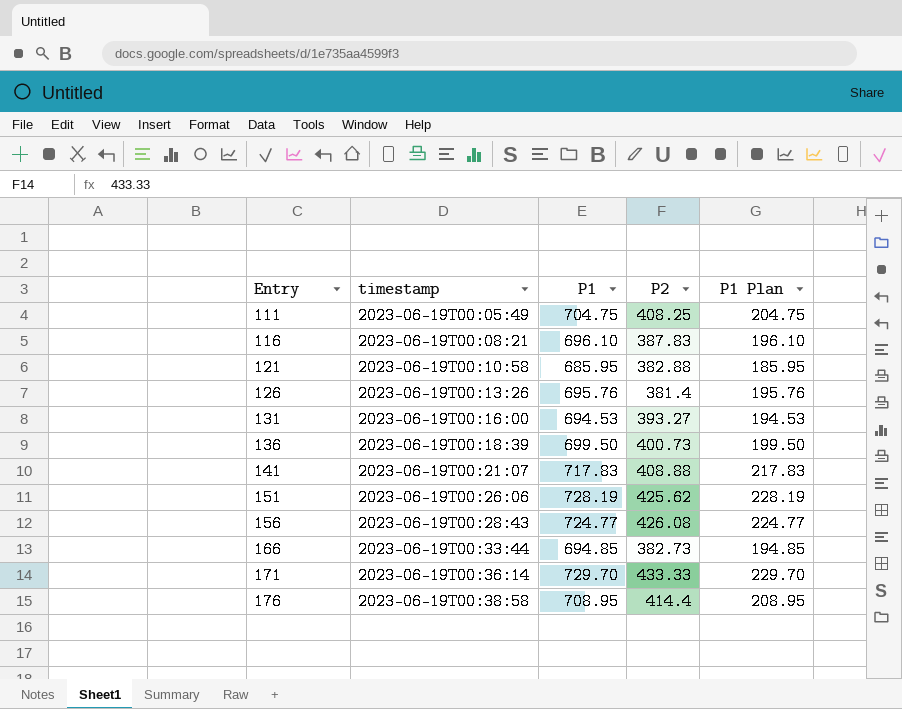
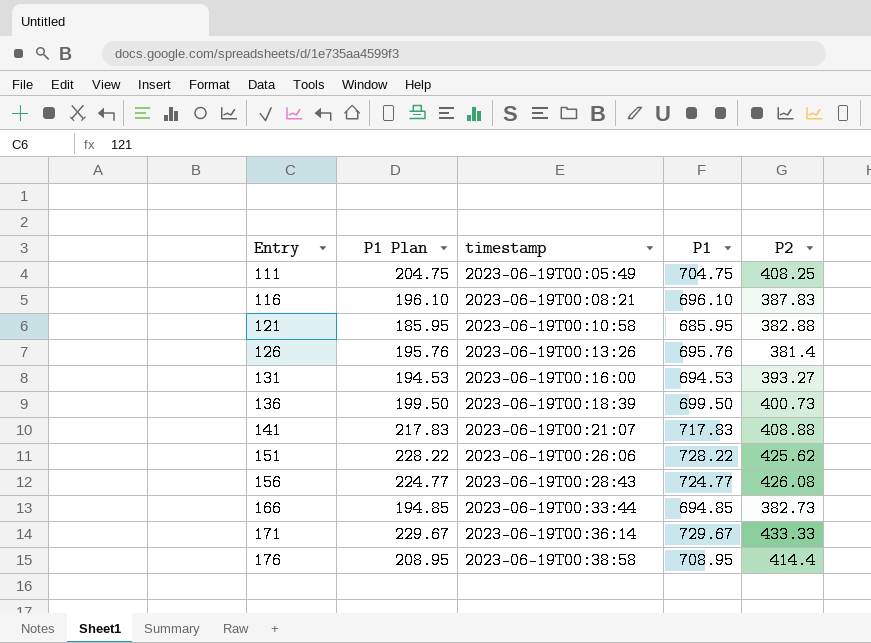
column P1 Plan | position: 5 -> 2
151 | P1 Plan: 228.19 -> 228.22
151 | P1: 728.19 -> 728.22
171 | P1 Plan: 229.70 -> 229.67
171 | P1: 729.70 -> 729.67

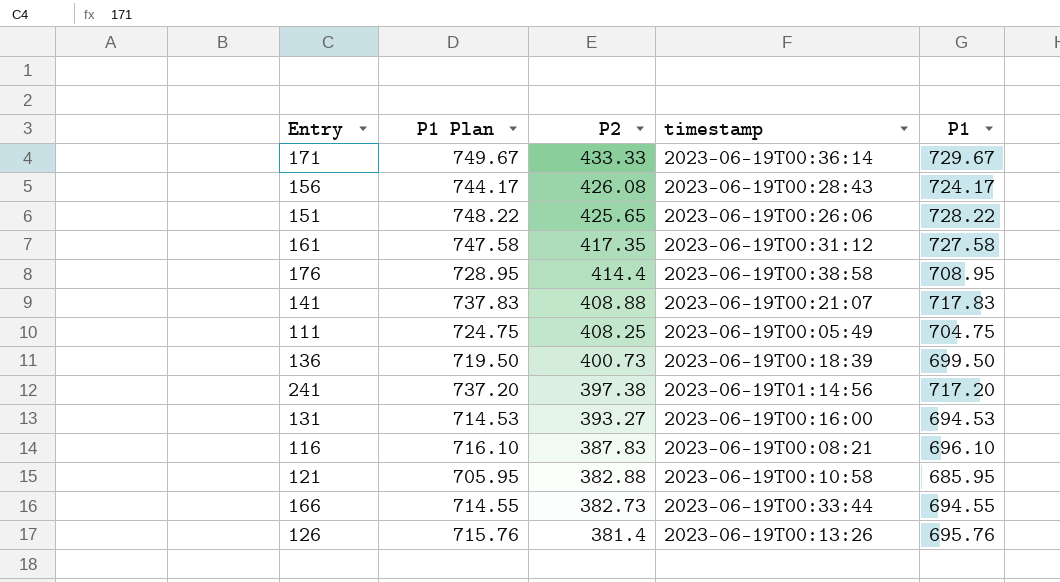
row order: Entry ascending -> P2 descending
column P1 Plan | formula: [P1] - 500 -> [P1] + 20
column P2 | position: 5 -> 3
156 | P1: 724.77 -> 724.17
151 | P2: 425.62 -> 425.65
row 161: none -> 747.58 | 417.35 | 2023-06-19T00:31:12 | 727.58
row 241: none -> 737.20 | 397.38 | 2023-06-19T01:14:56 | 717.20
166 | P1: 694.85 -> 694.55

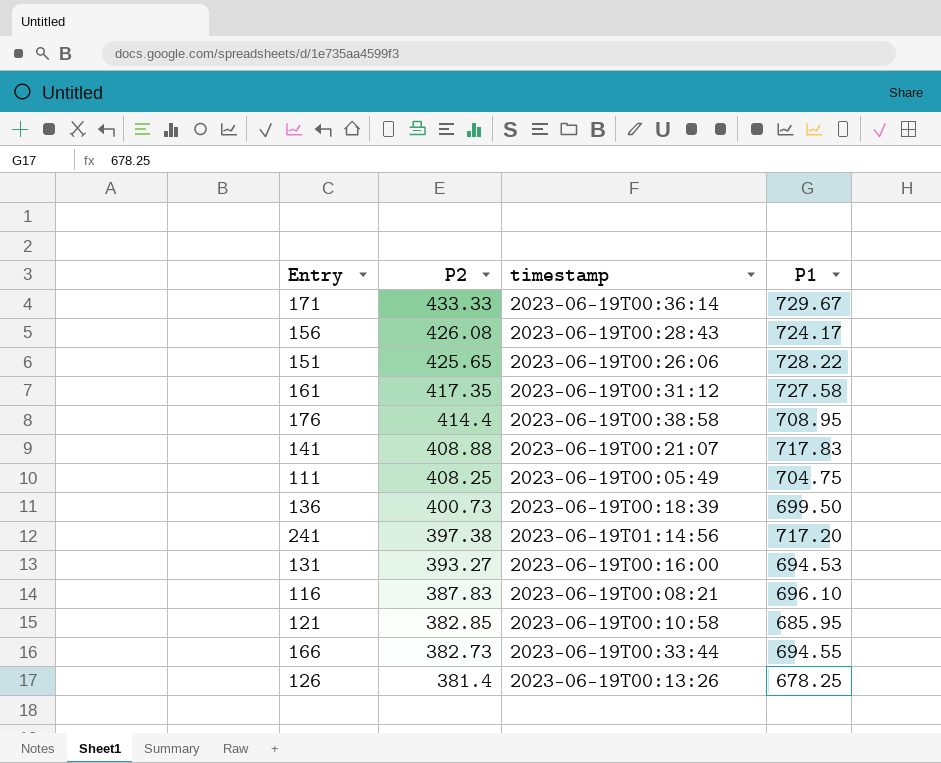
column P1 Plan | formula: [P1] + 20 -> none
121 | P2: 382.88 -> 382.85
126 | P1: 695.76 -> 678.25

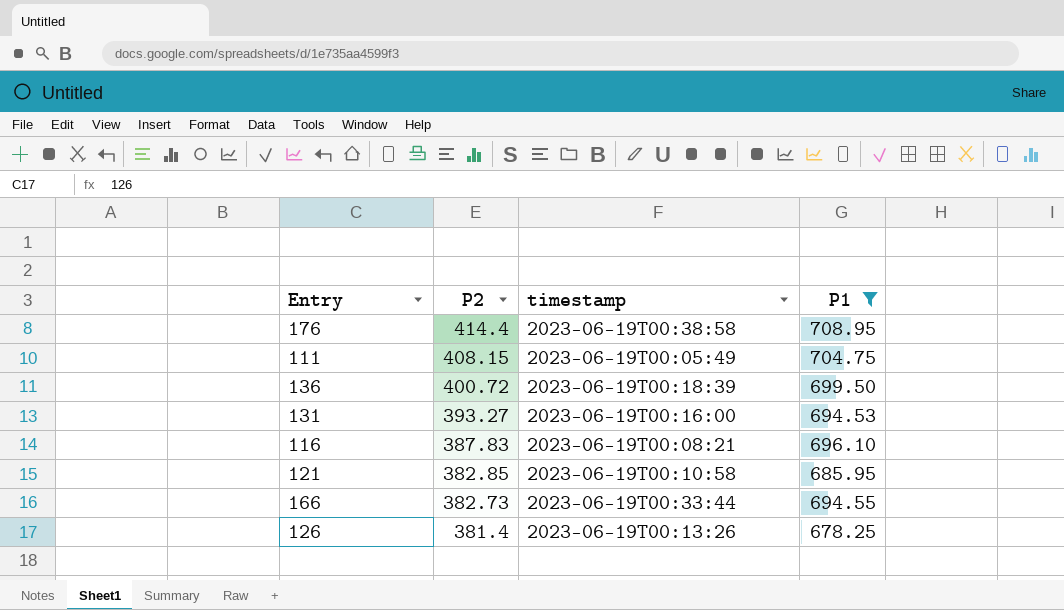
filter: none -> P1 <= 708.95
111 | P2: 408.25 -> 408.15
136 | P2: 400.73 -> 400.72

